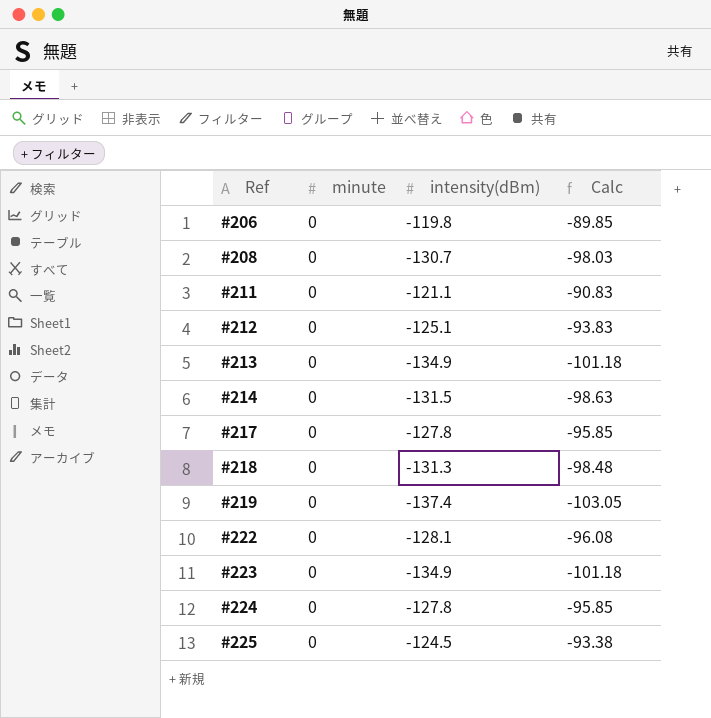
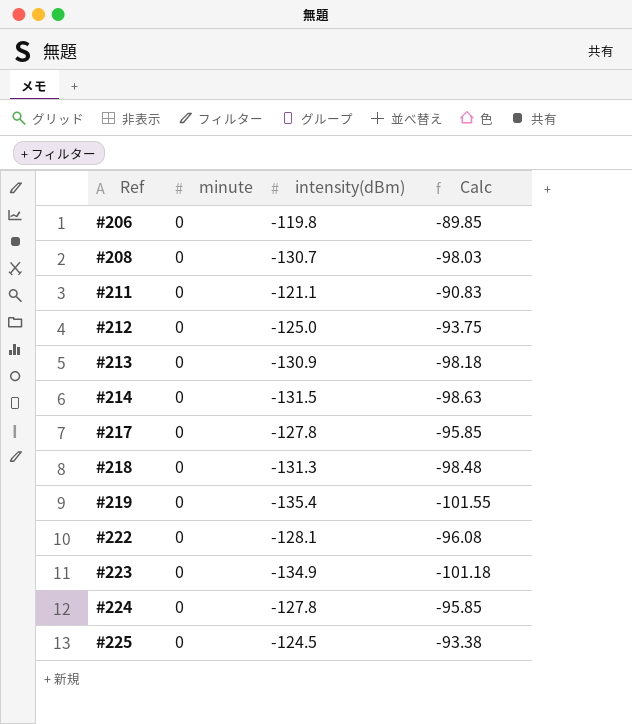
#212 | intensity(dBm): -125.1 -> -125.0
#212 | Calc: -93.83 -> -93.75
#213 | intensity(dBm): -134.9 -> -130.9
#213 | Calc: -101.18 -> -98.18
#219 | intensity(dBm): -137.4 -> -135.4
#219 | Calc: -103.05 -> -101.55

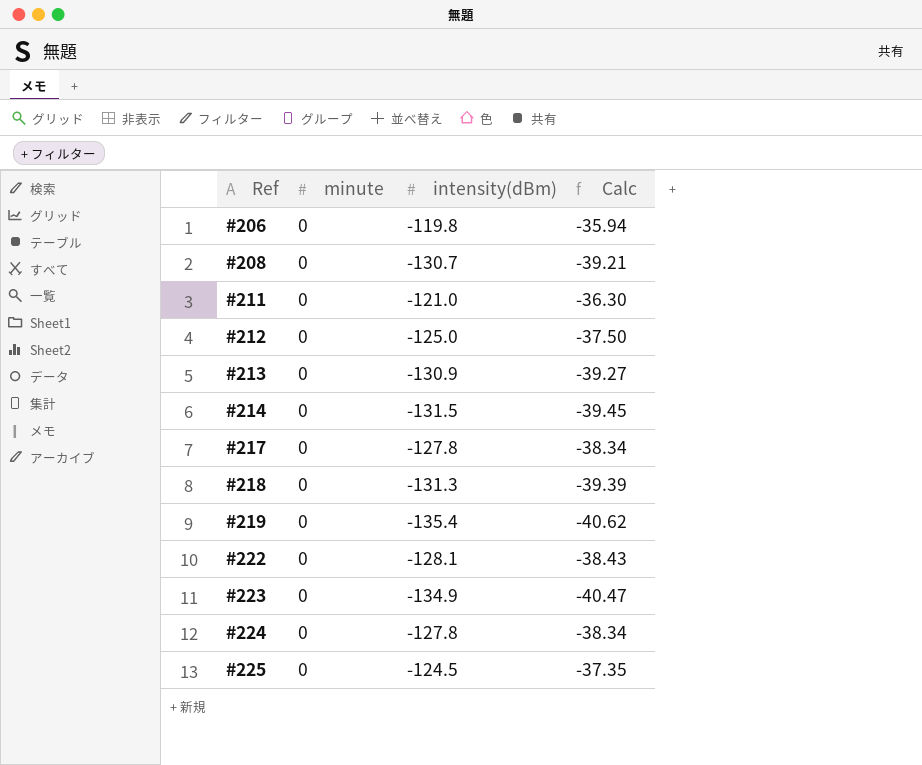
column Calc | formula: [intensity(dBm)] * 0.75 -> [intensity(dBm)] * 0.3
#211 | intensity(dBm): -121.1 -> -121.0

